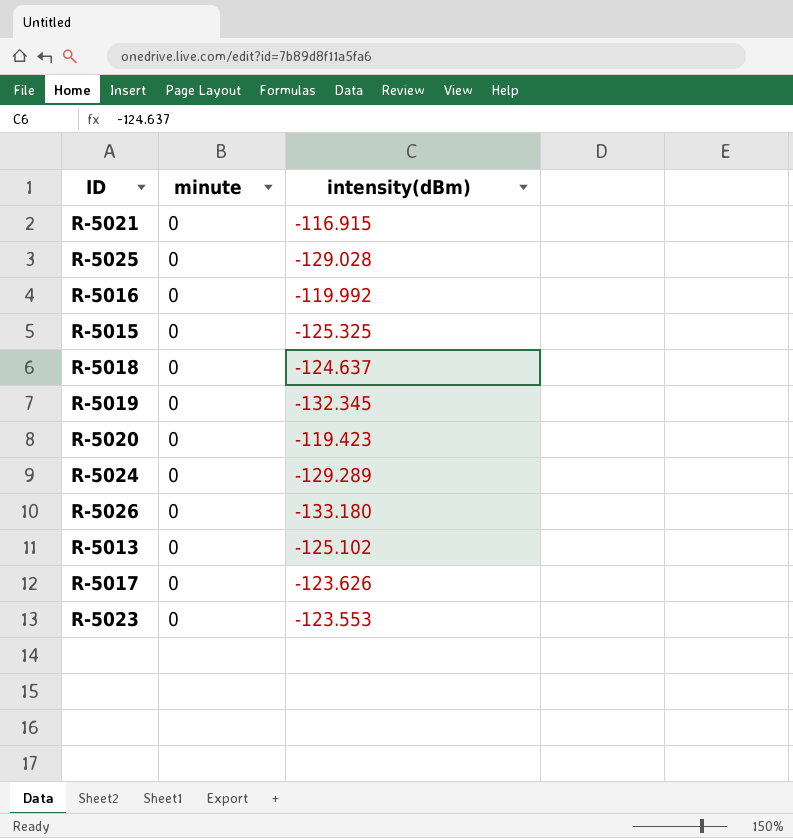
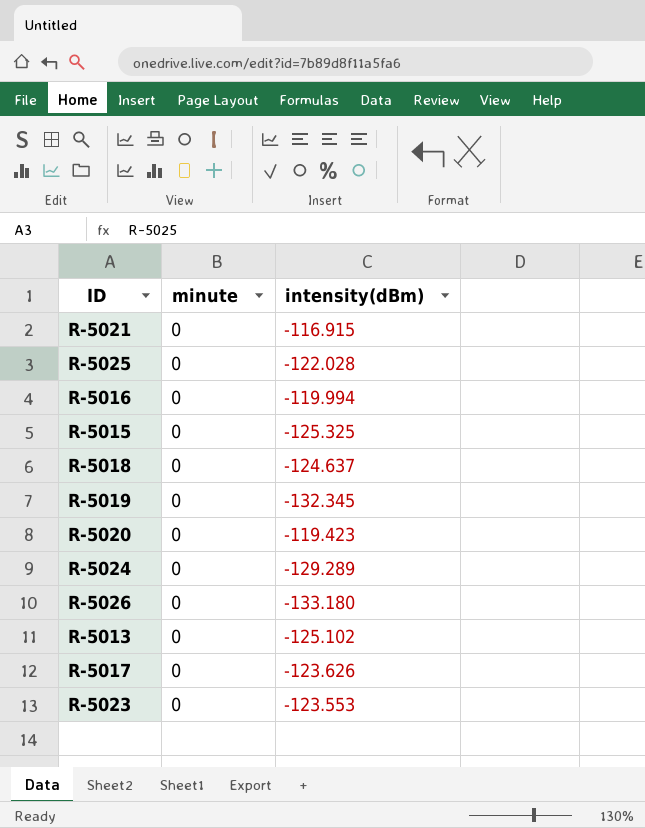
R-5025 | intensity(dBm): -129.028 -> -122.028
R-5016 | intensity(dBm): -119.992 -> -119.994

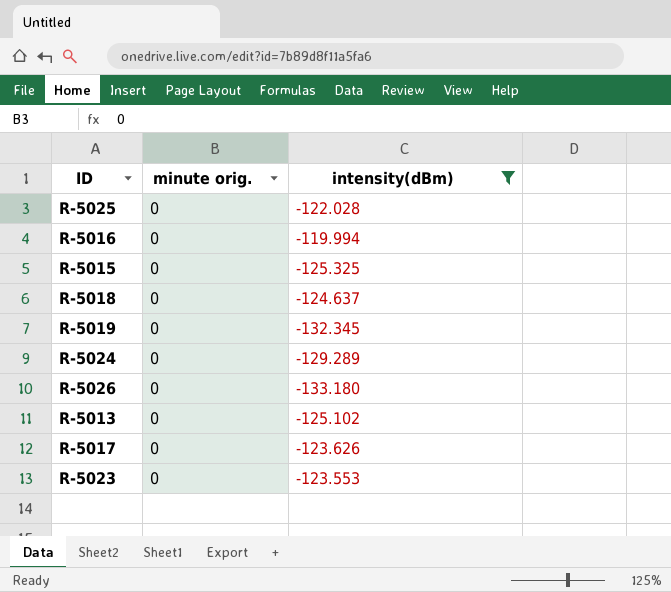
filter: none -> intensity(dBm) <= -119.994
column name: minute -> minute orig.

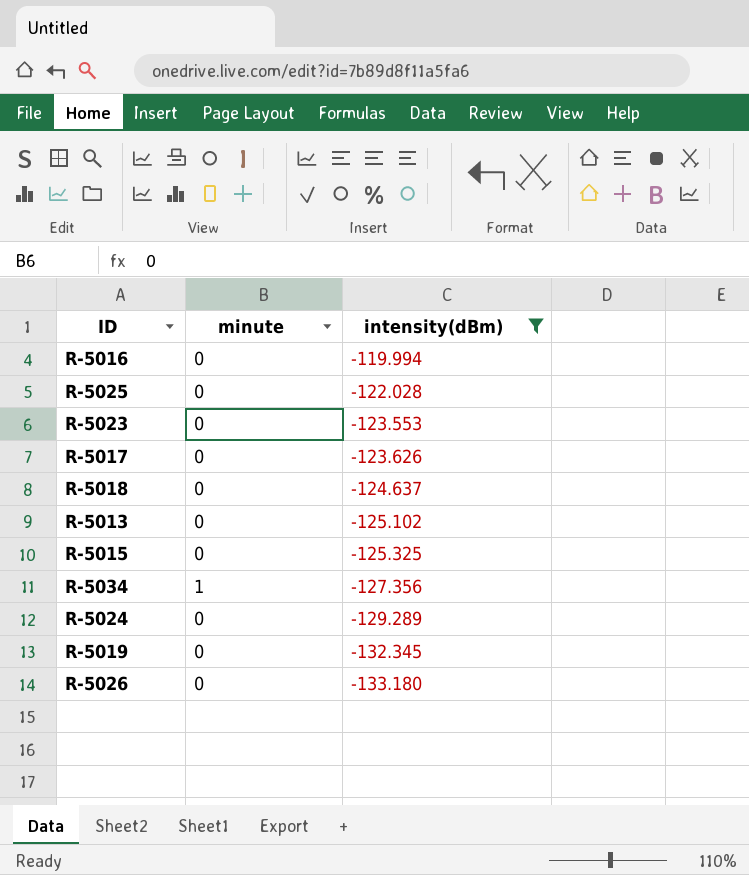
row order: none -> intensity(dBm) descending
column name: minute orig. -> minute
row R-5034: none -> 1 | -127.356

